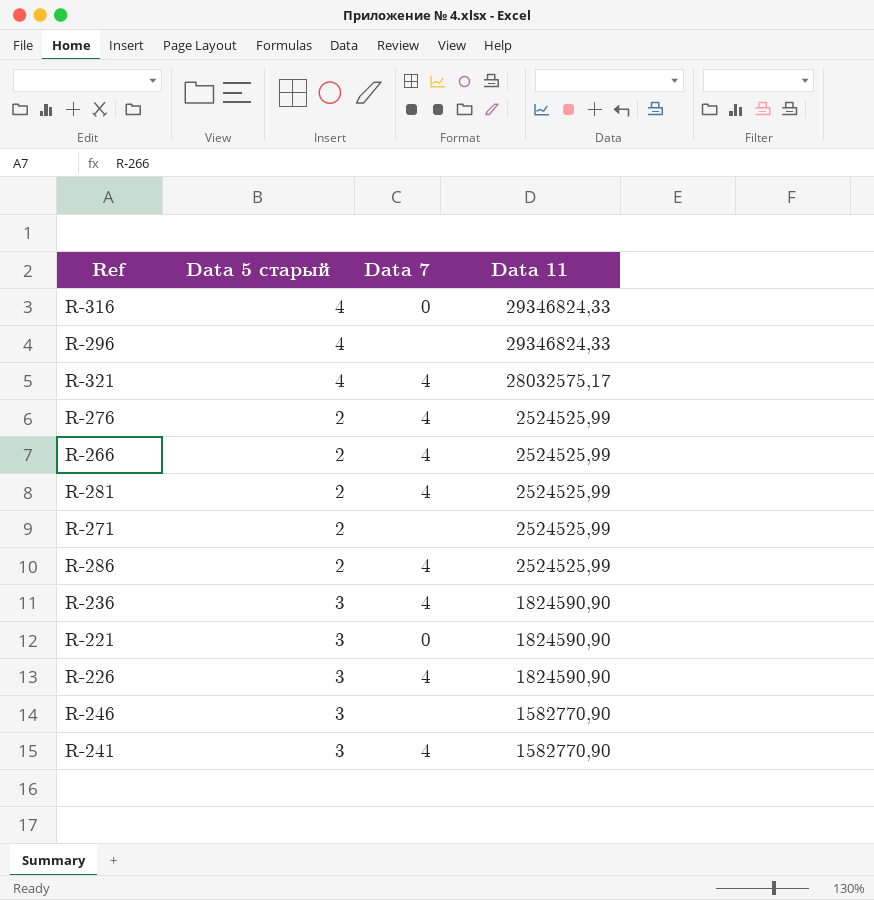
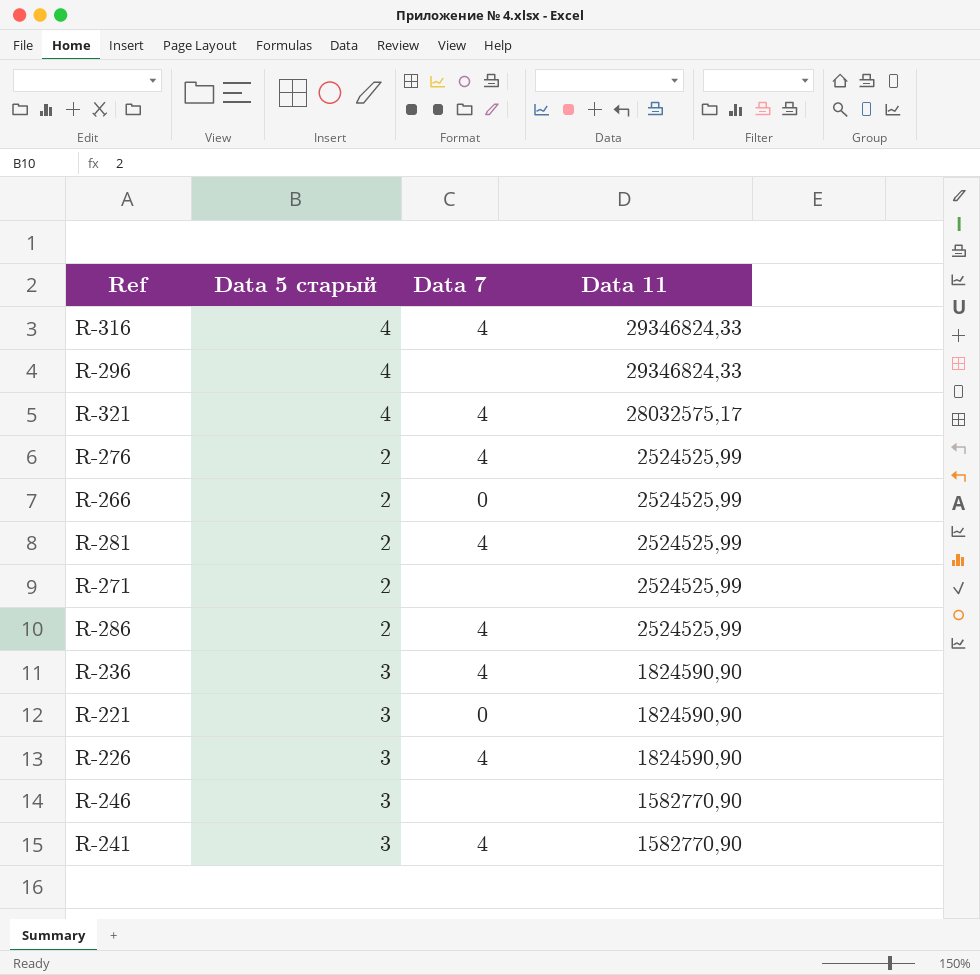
R-316 | Data 7: 0 -> 4
R-266 | Data 7: 4 -> 0

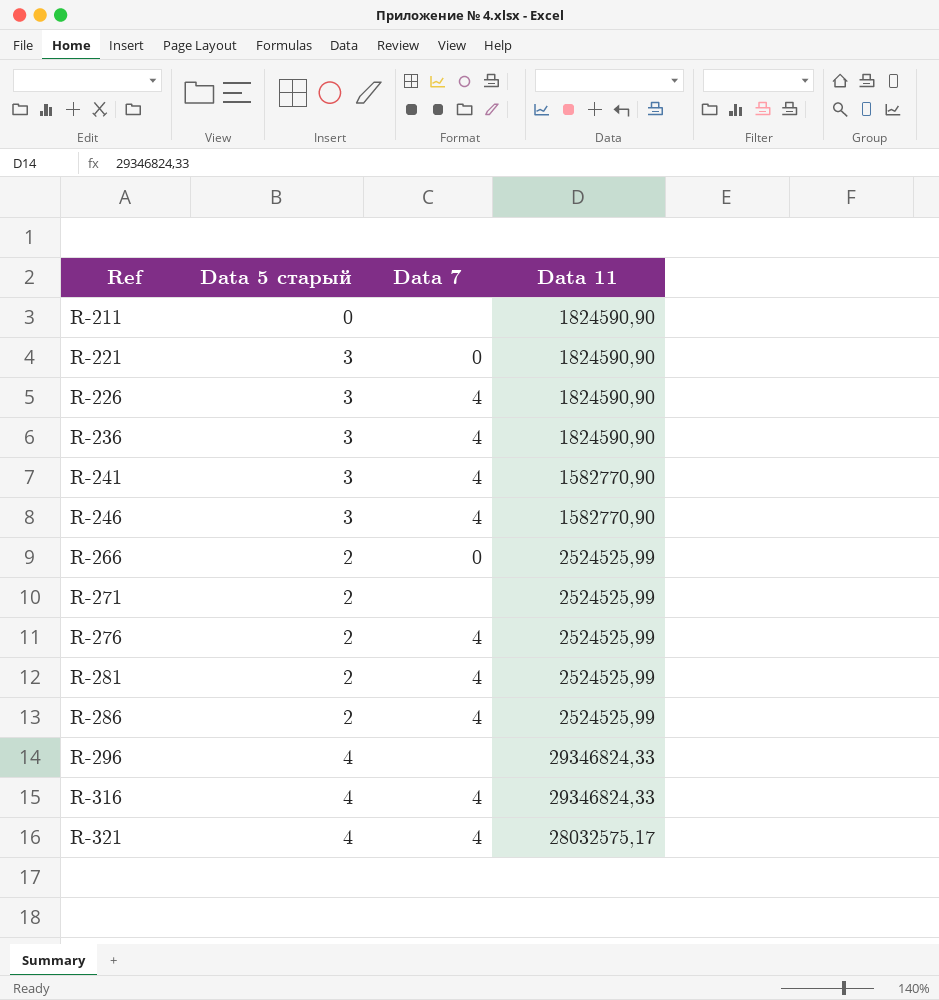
row order: Data 11 descending -> Ref ascending
row R-211: none -> 0 | none | 1824590,90
R-246 | Data 7: none -> 4

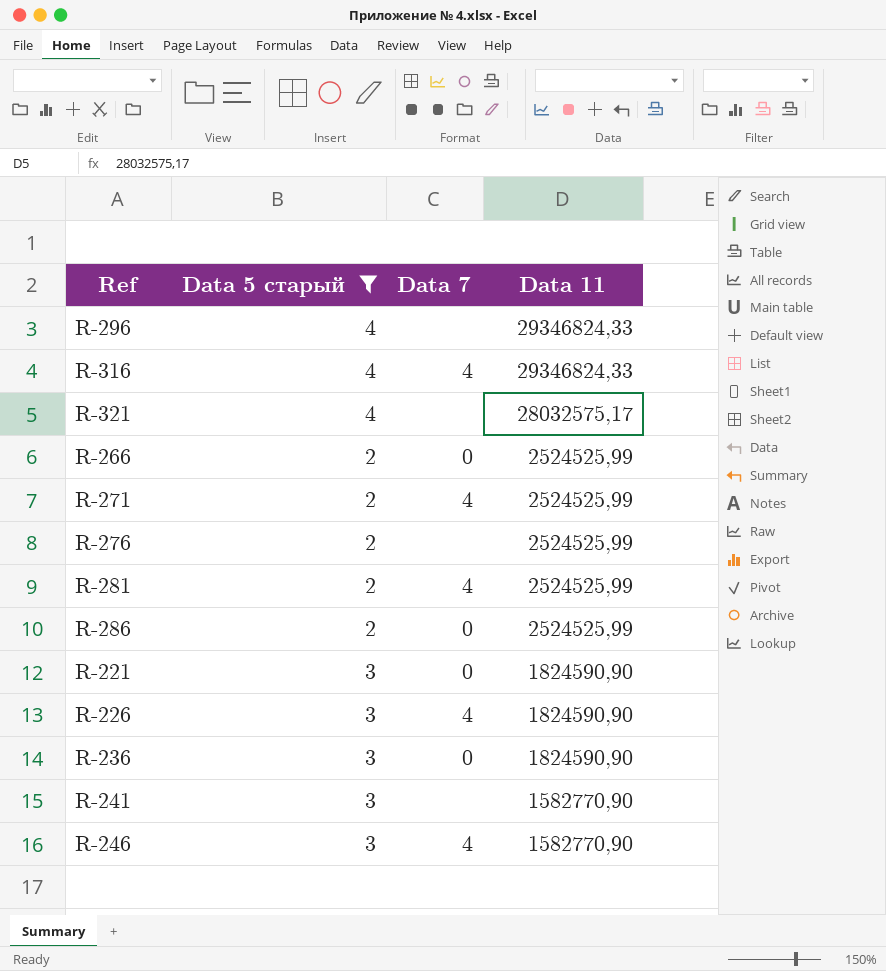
filter: none -> Data 5 старый != 0
row order: Ref ascending -> Data 11 descending
R-321 | Data 7: 4 -> none
R-271 | Data 7: none -> 4
R-276 | Data 7: 4 -> none
R-286 | Data 7: 4 -> 0
R-236 | Data 7: 4 -> 0
R-241 | Data 7: 4 -> none

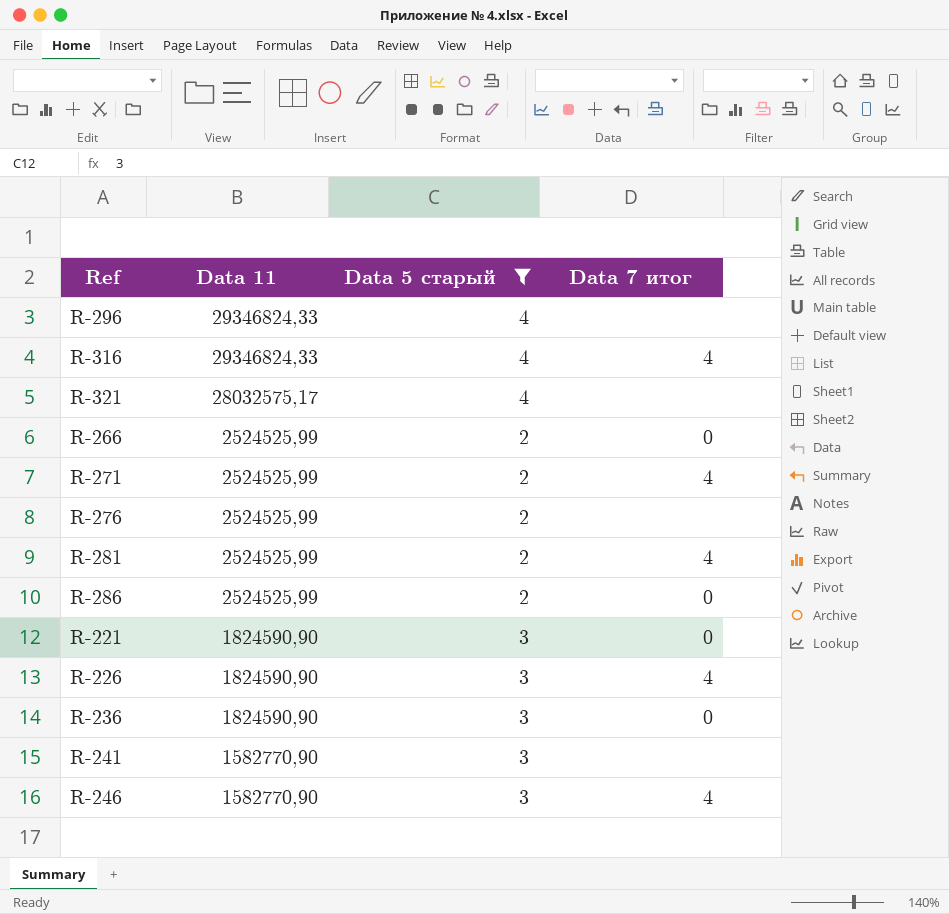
column Data 11 | position: 4 -> 2
column name: Data 7 -> Data 7 итог

